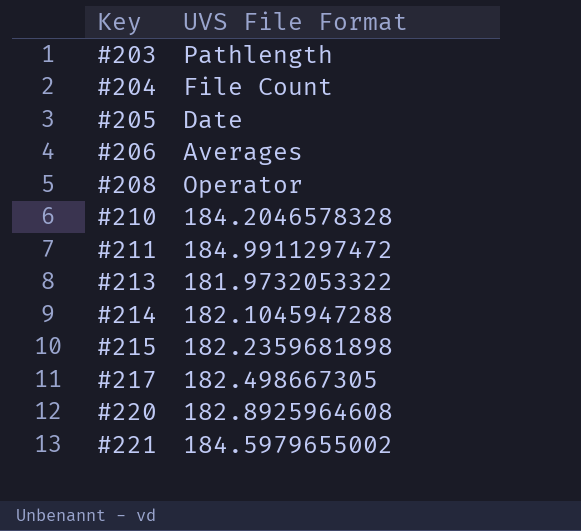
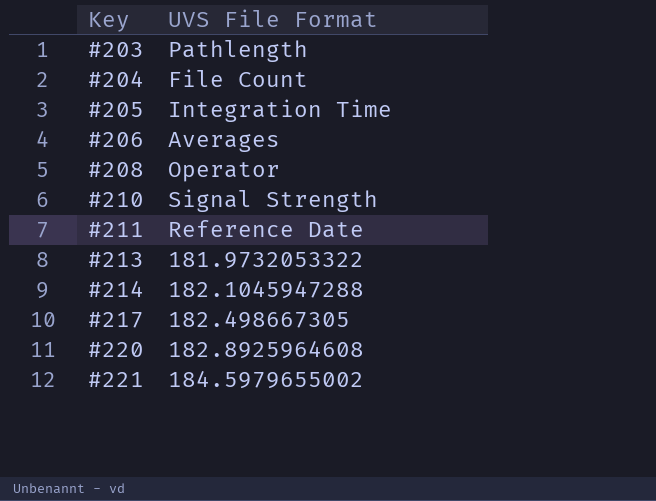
row #215: 182.2359681898 -> none
#205 | UVS File Format: Date -> Integration Time
#210 | UVS File Format: 184.2046578328 -> Signal Strength
#211 | UVS File Format: 184.9911297472 -> Reference Date

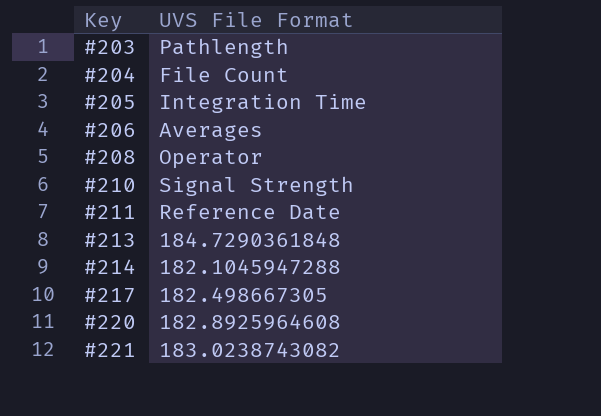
#213 | UVS File Format: 181.9732053322 -> 184.7290361848
#221 | UVS File Format: 184.5979655002 -> 183.0238743082

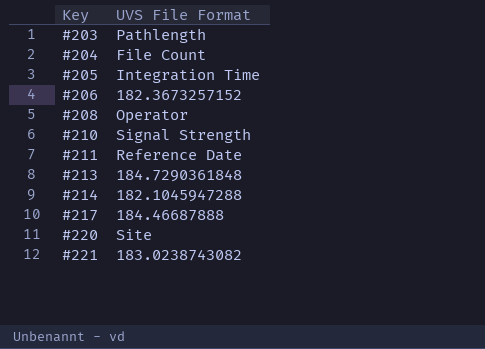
#206 | UVS File Format: Averages -> 182.3673257152
#217 | UVS File Format: 182.498667305 -> 184.46687888
#220 | UVS File Format: 182.8925964608 -> Site

